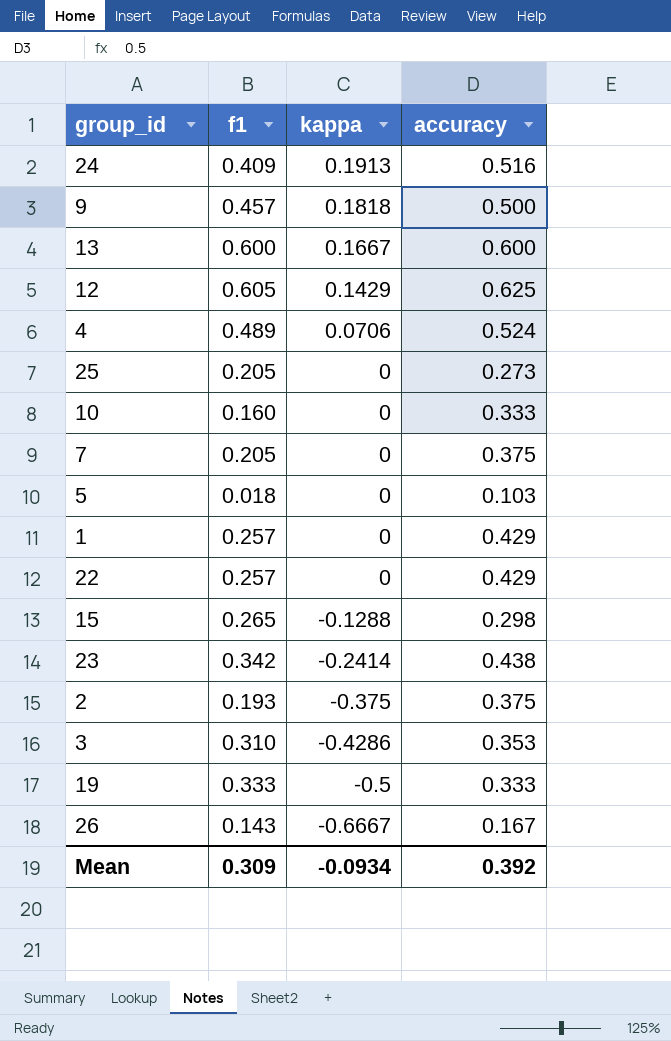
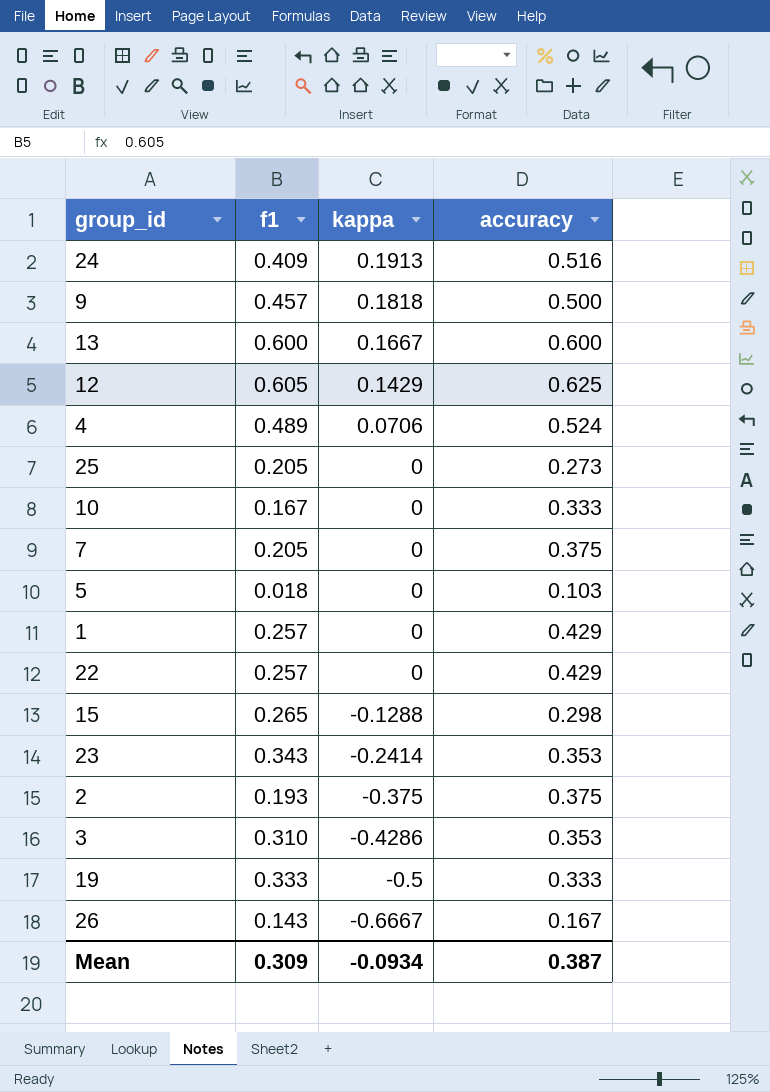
10 | f1: 0.160 -> 0.167
23 | f1: 0.342 -> 0.343
23 | accuracy: 0.438 -> 0.353
Mean | accuracy: 0.392 -> 0.387

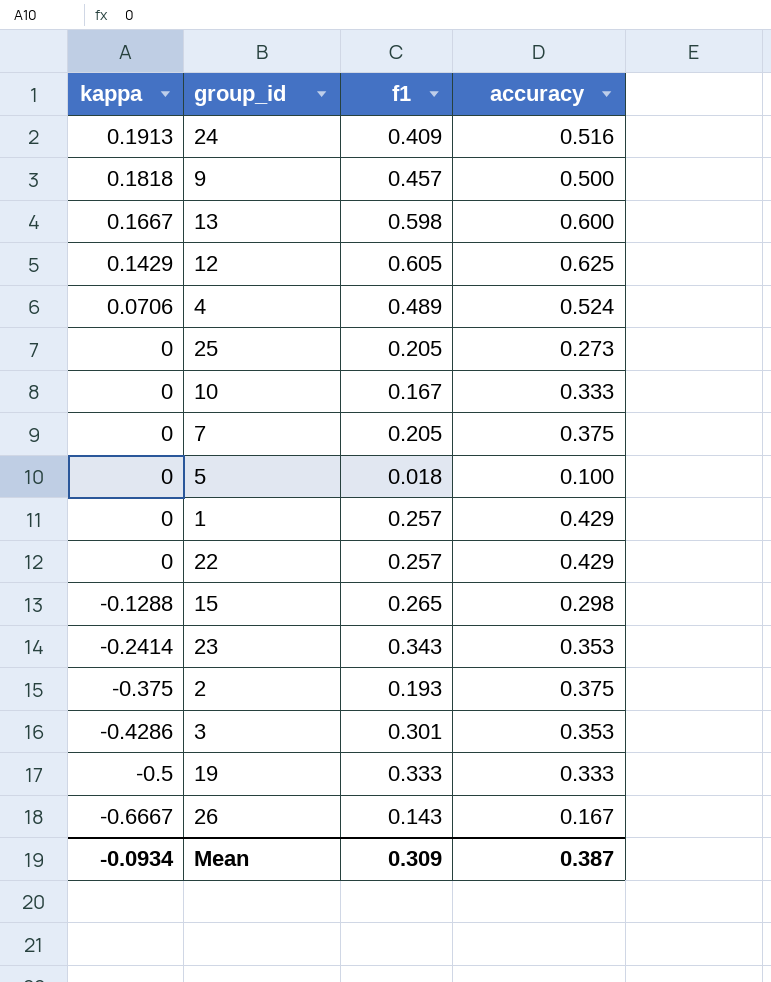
column kappa | position: 3 -> 1
13 | f1: 0.600 -> 0.598
5 | accuracy: 0.103 -> 0.100
3 | f1: 0.310 -> 0.301

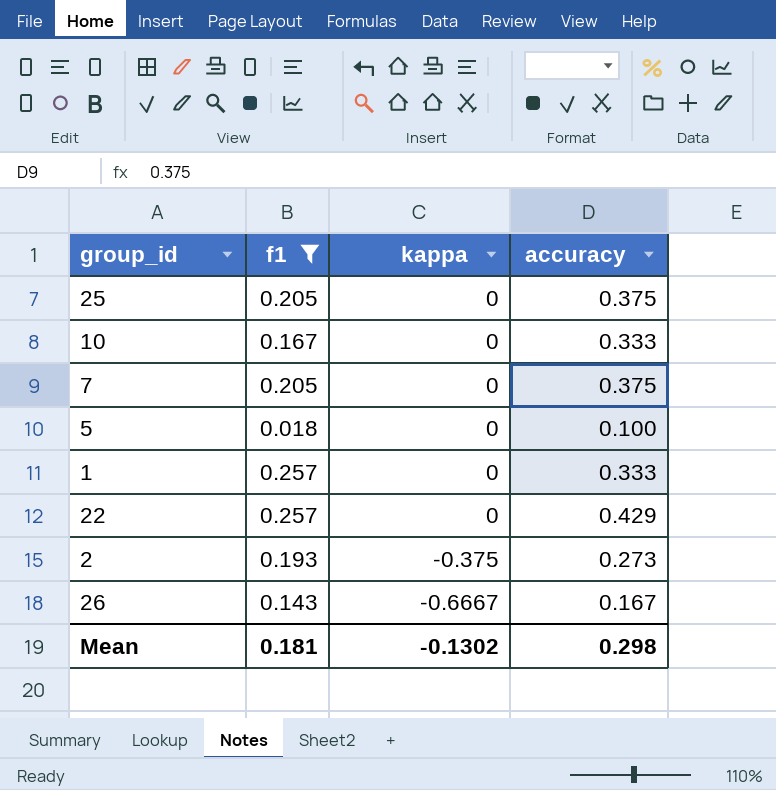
filter: none -> f1 <= 0.257
column kappa | position: 1 -> 3
25 | accuracy: 0.273 -> 0.375
1 | accuracy: 0.429 -> 0.333
2 | accuracy: 0.375 -> 0.273
Mean | f1: 0.309 -> 0.181
Mean | kappa: -0.0934 -> -0.1302
Mean | accuracy: 0.387 -> 0.298

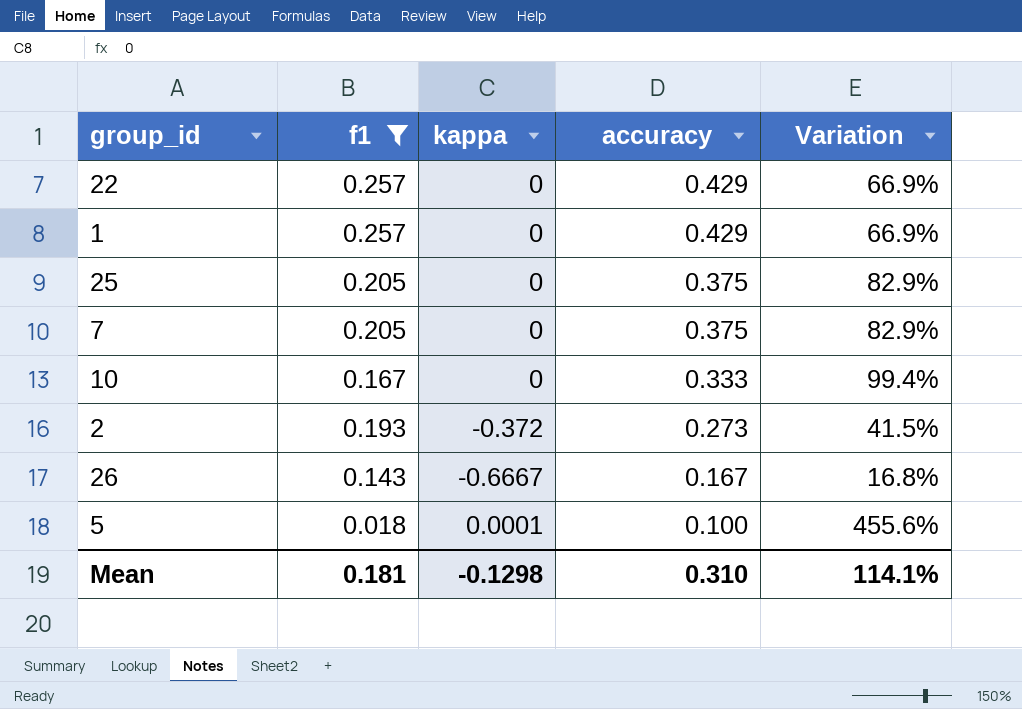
row order: kappa descending -> accuracy descending
column Variation | formula: none -> ([accuracy] - [f1]) / [f1]
1 | accuracy: 0.333 -> 0.429
2 | kappa: -0.375 -> -0.372
5 | kappa: 0 -> 0.0001
Mean | kappa: -0.1302 -> -0.1298
Mean | accuracy: 0.298 -> 0.310

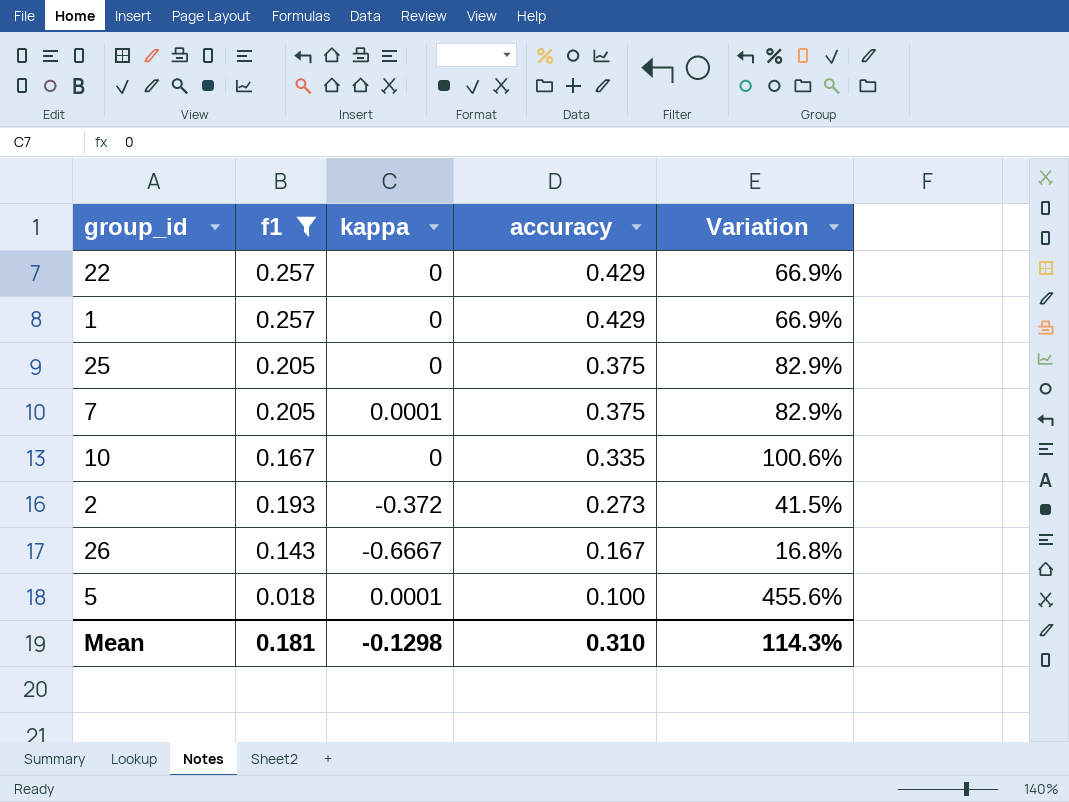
7 | kappa: 0 -> 0.0001
10 | accuracy: 0.333 -> 0.335
10 | Variation: 99.4% -> 100.6%
Mean | Variation: 114.1% -> 114.3%

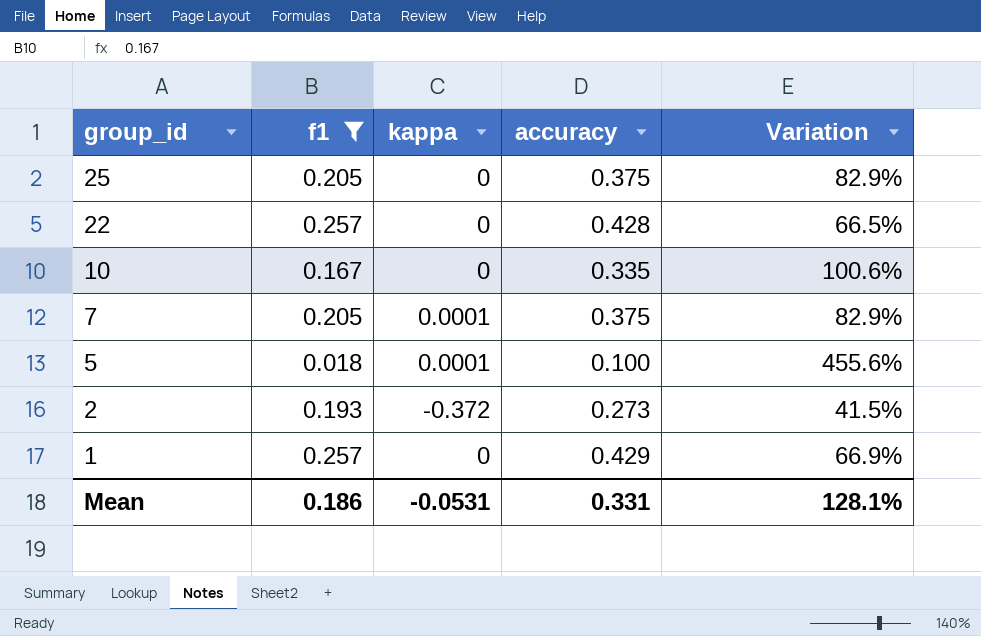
row order: accuracy descending -> group_id descending
row 26: 0.143 | -0.6667 | 0.167 | 16.8% -> none
22 | accuracy: 0.429 -> 0.428
22 | Variation: 66.9% -> 66.5%
Mean | f1: 0.181 -> 0.186
Mean | kappa: -0.1298 -> -0.0531
Mean | accuracy: 0.310 -> 0.331
Mean | Variation: 114.3% -> 128.1%

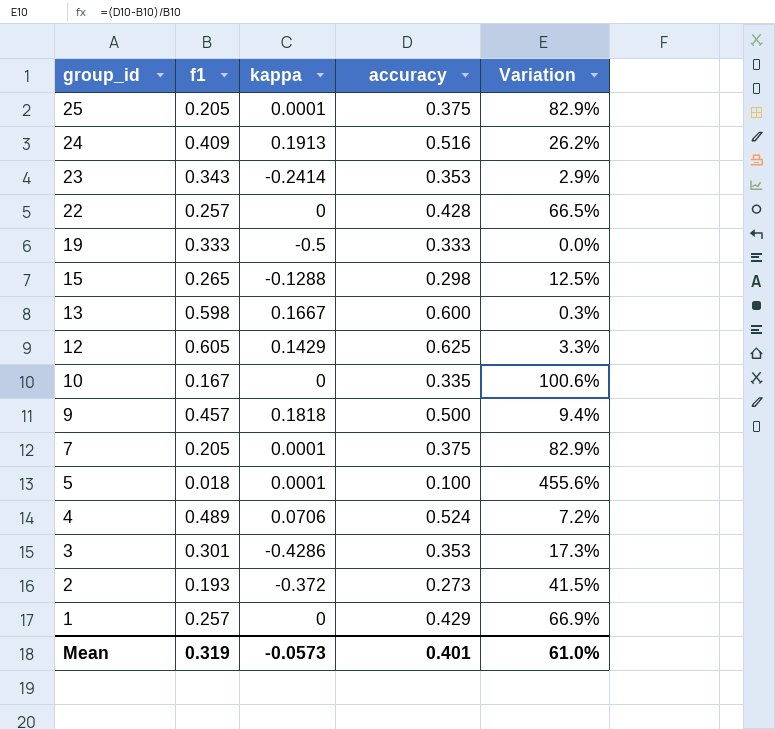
filter: f1 <= 0.257 -> none
25 | kappa: 0 -> 0.0001
Mean | f1: 0.186 -> 0.319
Mean | kappa: -0.0531 -> -0.0573
Mean | accuracy: 0.331 -> 0.401
Mean | Variation: 128.1% -> 61.0%

